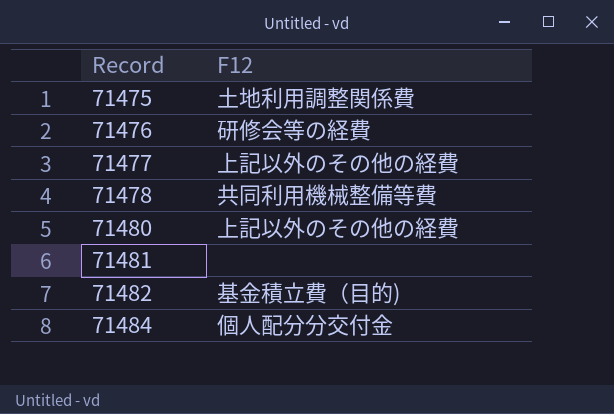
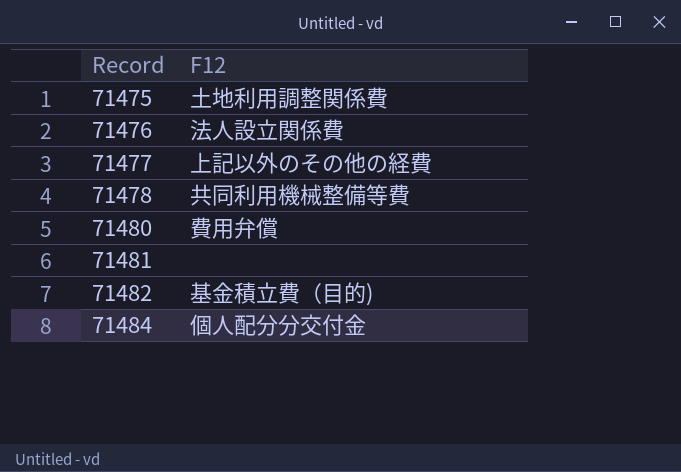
71476 | F12: 研修会等の経費 -> 法人設立関係費
71480 | F12: 上記以外のその他の経費 -> 費用弁償

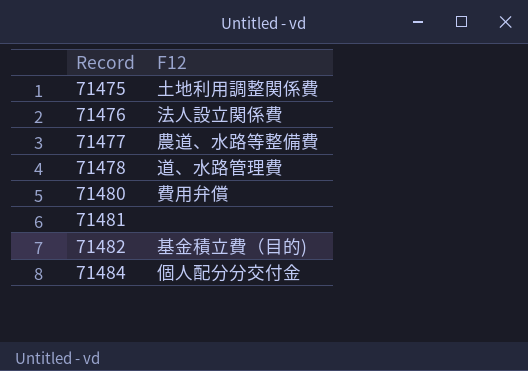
71477 | F12: 上記以外のその他の経費 -> 農道、水路等整備費
71478 | F12: 共同利用機械整備等費 -> 道、水路管理費

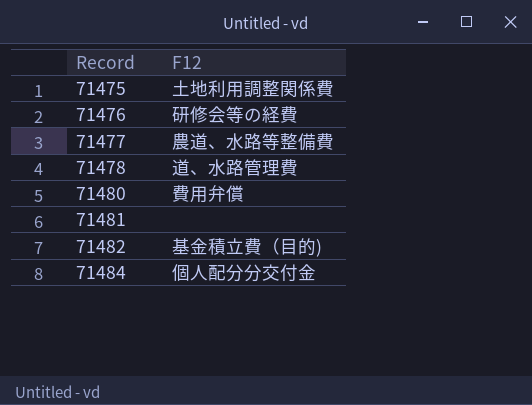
71476 | F12: 法人設立関係費 -> 研修会等の経費

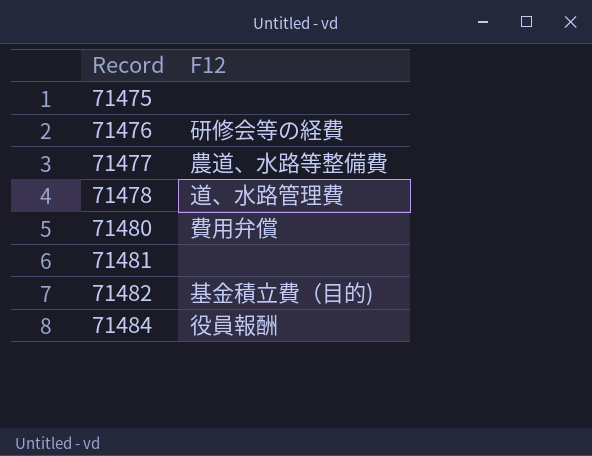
71475 | F12: 土地利用調整関係費 -> none
71484 | F12: 個人配分分交付金 -> 役員報酬

